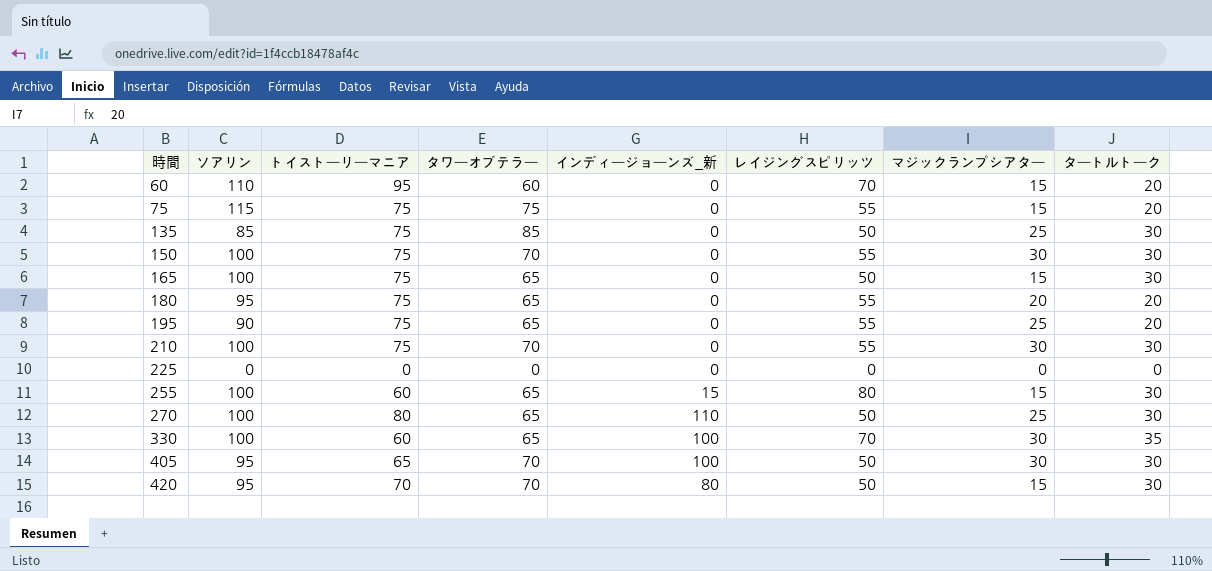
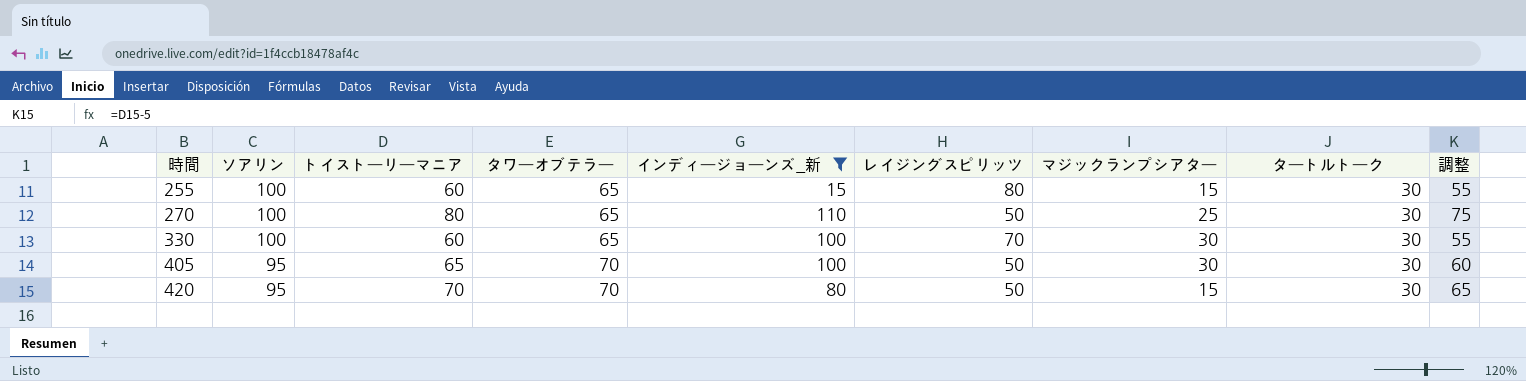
filter: none -> インディージョーンズ_新 != 0
column 調整 | formula: none -> [トイストーリーマニア] - 5
330 | タートルトーク: 35 -> 30

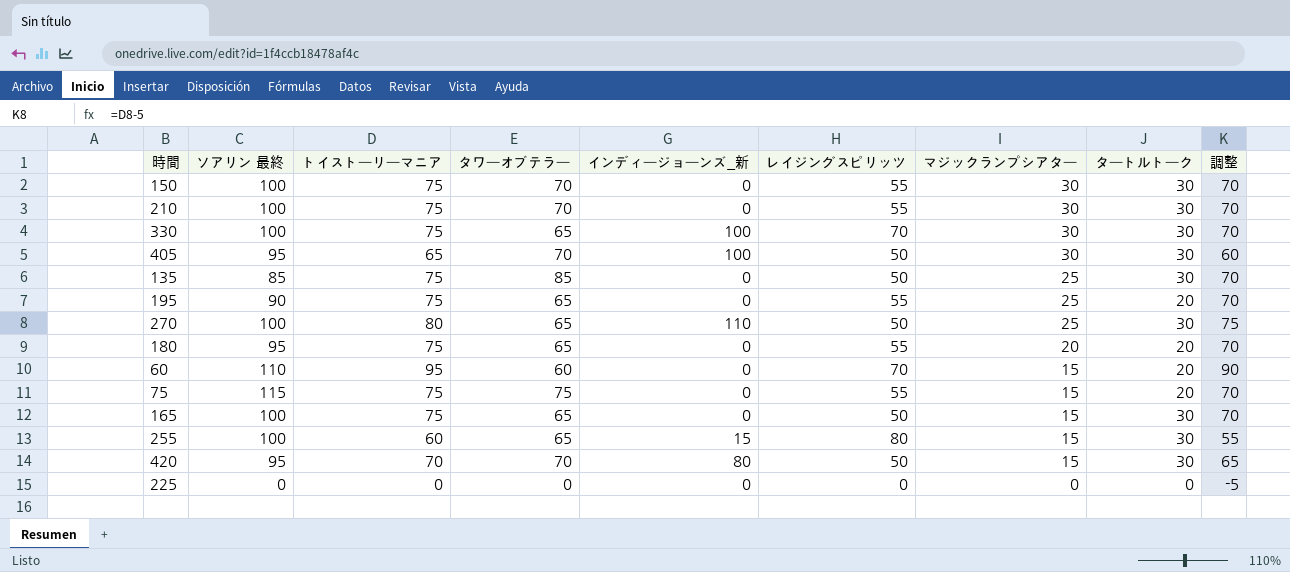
filter: インディージョーンズ_新 != 0 -> none
row order: 時間 ascending -> マジックランプシアター descending
column name: ソアリン -> ソアリン 最終
330 | トイストーリーマニア: 60 -> 75
330 | 調整: 55 -> 70

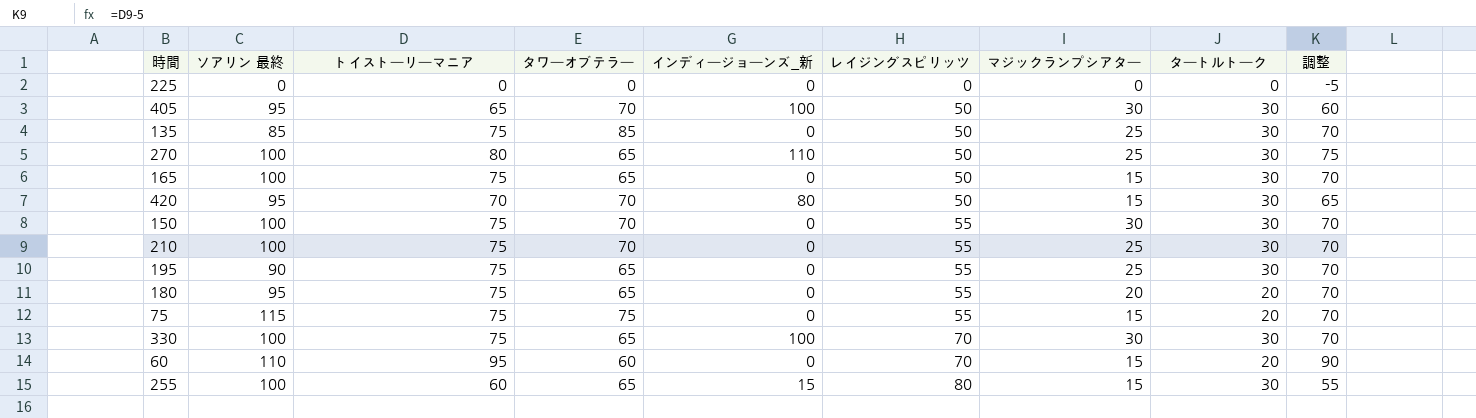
row order: マジックランプシアター descending -> レイジングスピリッツ ascending
210 | マジックランプシアター: 30 -> 25
195 | タートルトーク: 20 -> 30

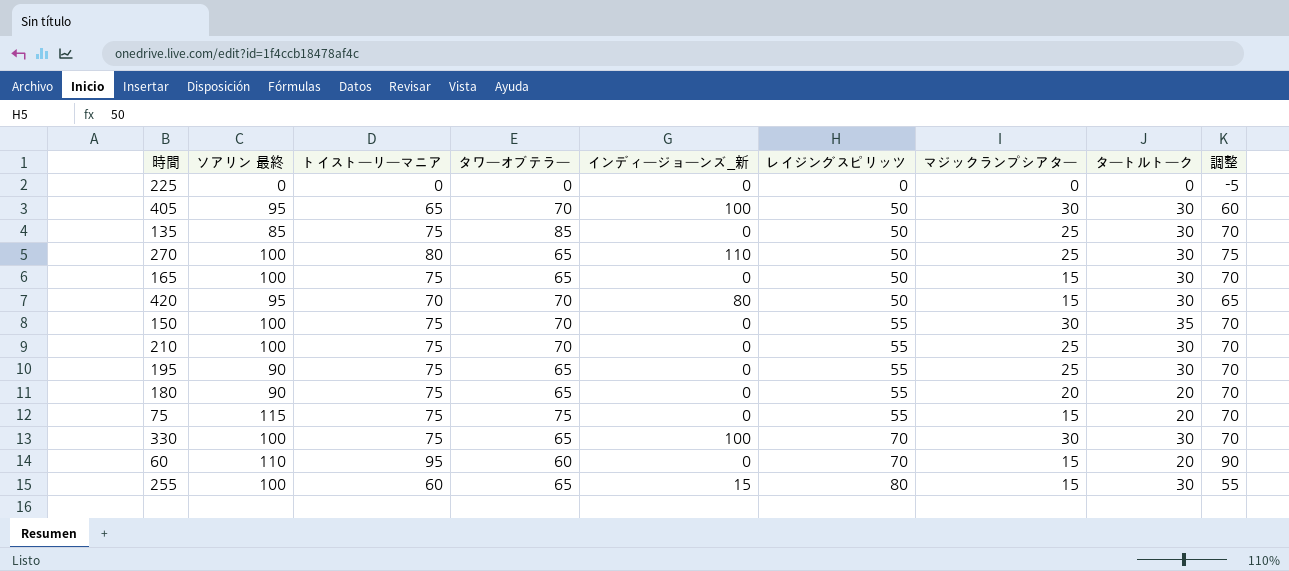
150 | タートルトーク: 30 -> 35
180 | ソアリン 最終: 95 -> 90

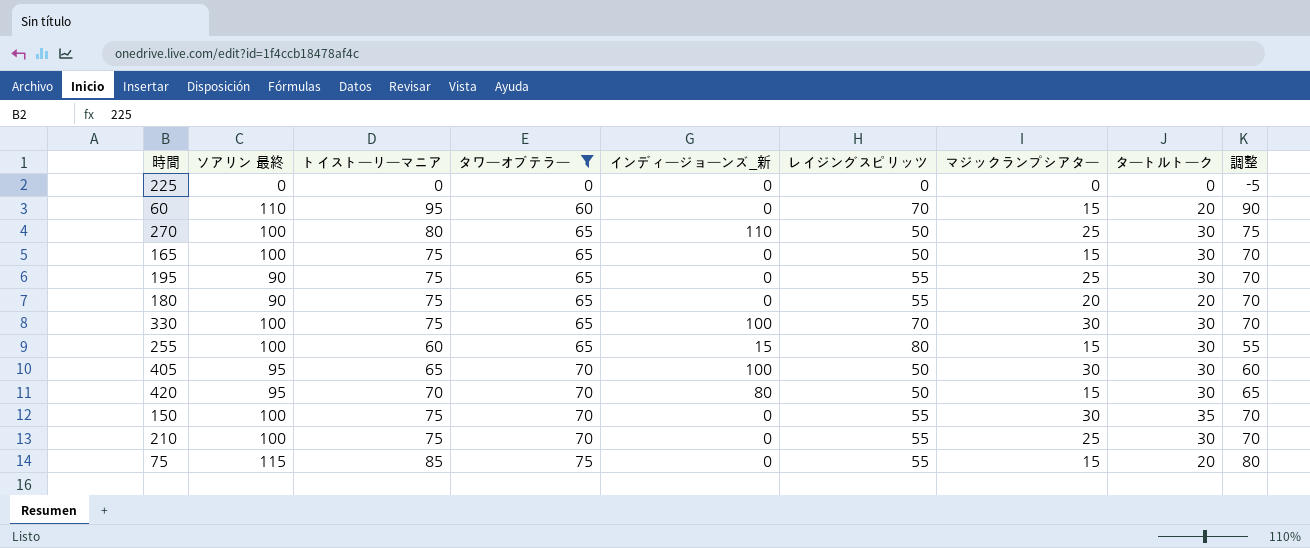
filter: none -> タワーオブテラー != 85
row order: レイジングスピリッツ ascending -> タワーオブテラー ascending
75 | トイストーリーマニア: 75 -> 85
75 | 調整: 70 -> 80

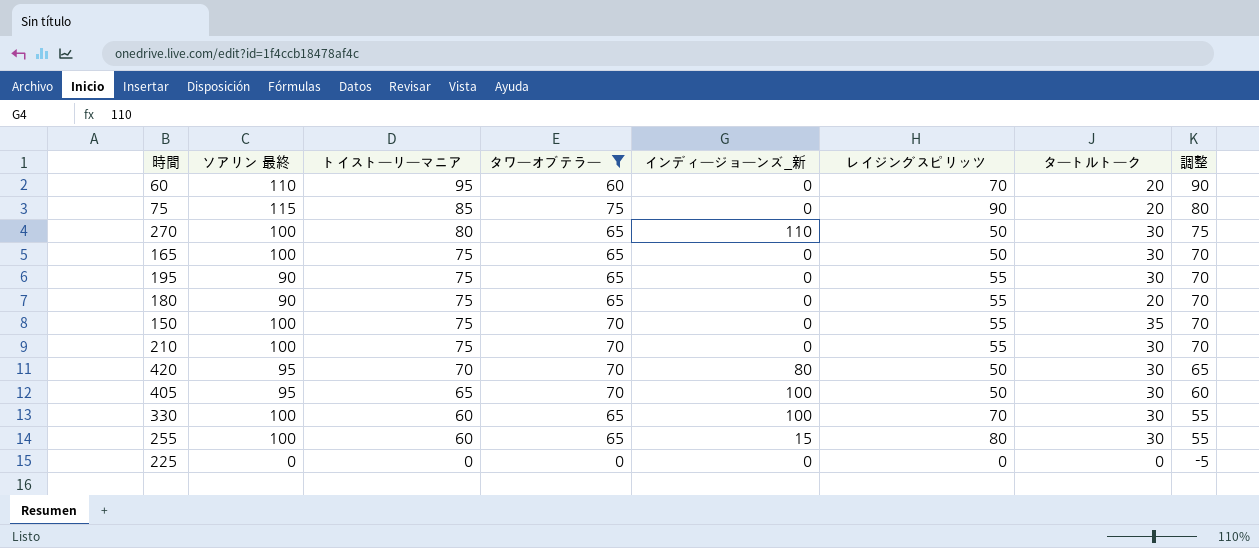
row order: タワーオブテラー ascending -> トイストーリーマニア descending
column マジックランプシアター | position: 7 -> none
75 | レイジングスピリッツ: 55 -> 90
330 | トイストーリーマニア: 75 -> 60
330 | 調整: 70 -> 55

